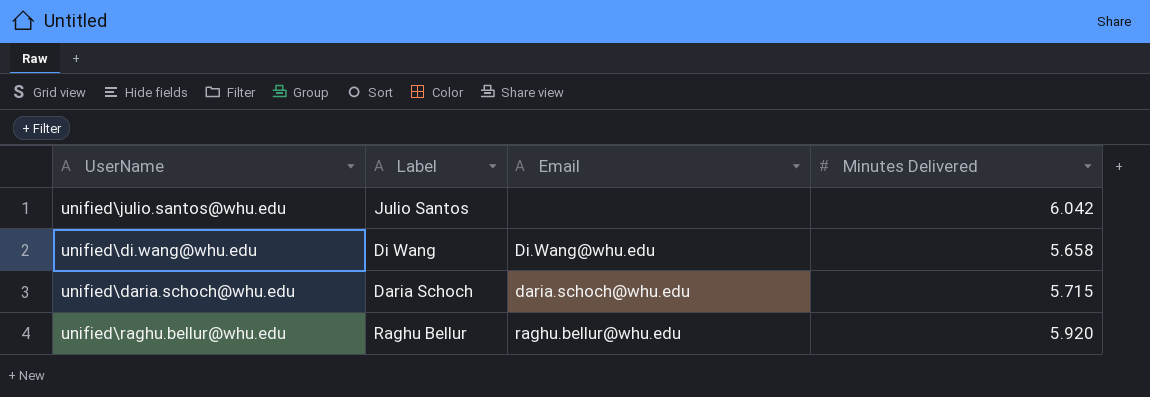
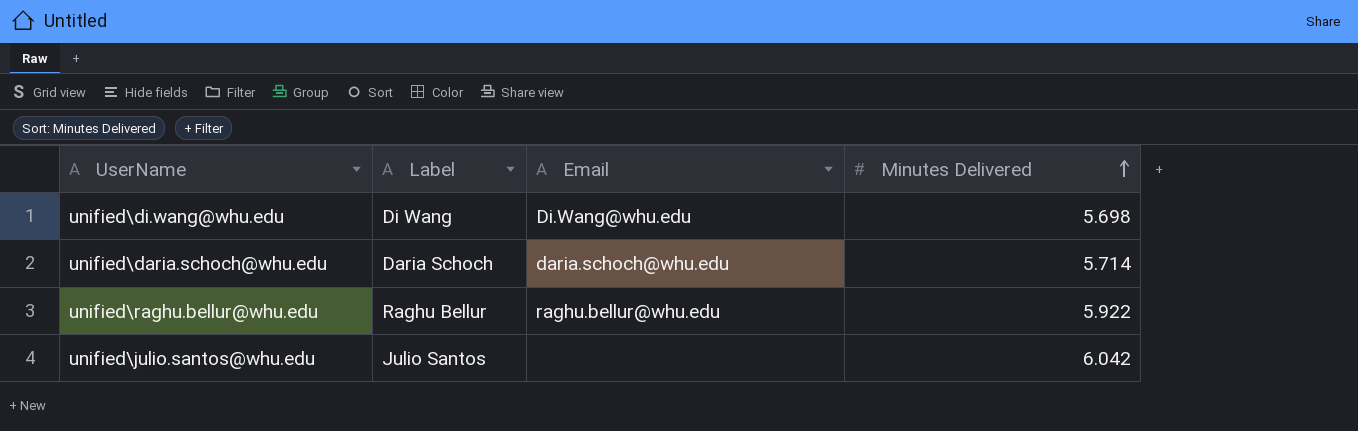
row order: none -> Minutes Delivered ascending
unified\di.wang@whu.edu | Minutes Delivered: 5.658 -> 5.698
unified\daria.schoch@whu.edu | Minutes Delivered: 5.715 -> 5.714
unified\raghu.bellur@whu.edu | Minutes Delivered: 5.920 -> 5.922

